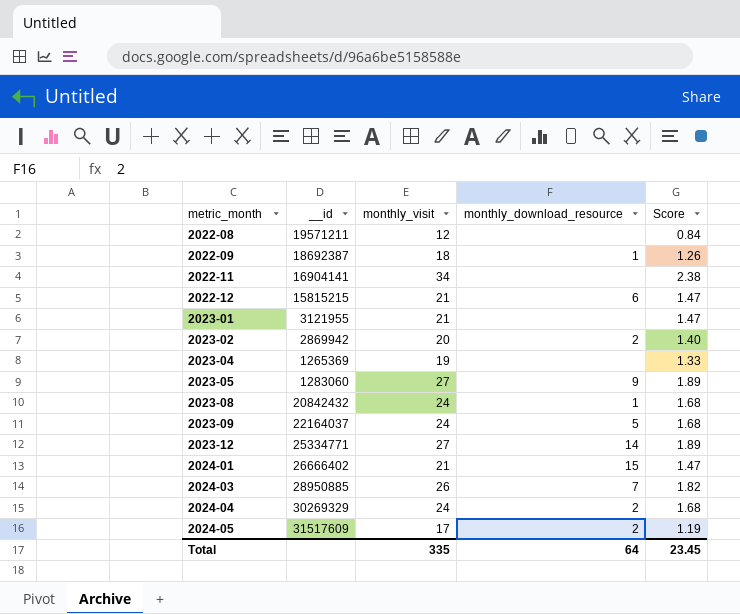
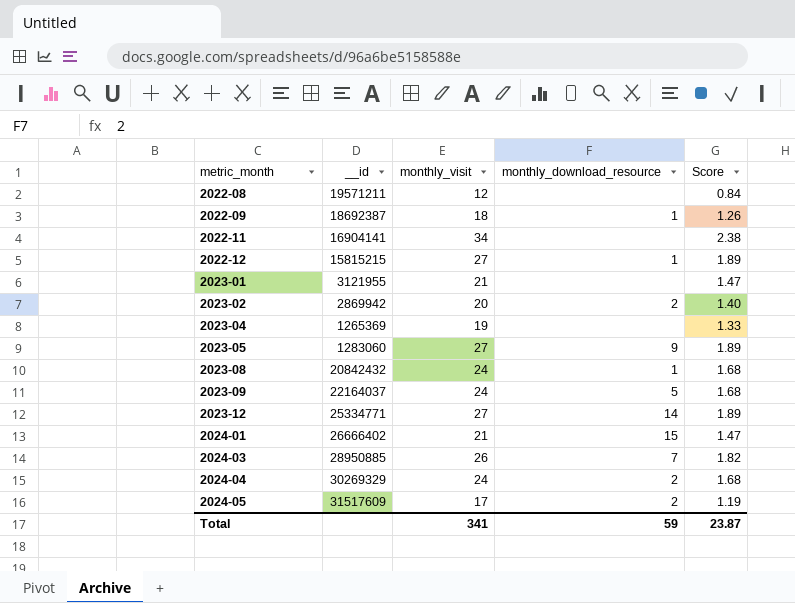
2022-12 | monthly_visit: 21 -> 27
2022-12 | monthly_download_resource: 6 -> 1
2022-12 | Score: 1.47 -> 1.89
Total | monthly_visit: 335 -> 341
Total | monthly_download_resource: 64 -> 59
Total | Score: 23.45 -> 23.87

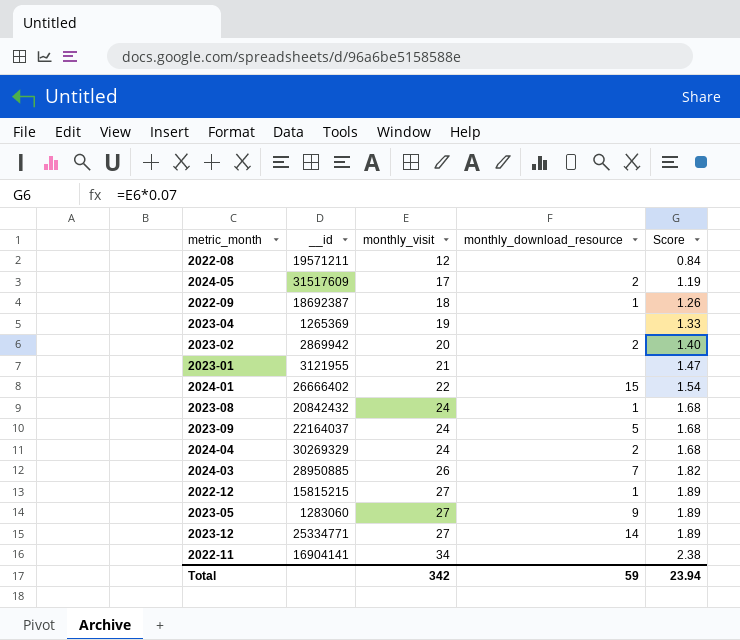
row order: metric_month ascending -> monthly_visit ascending
2024-01 | monthly_visit: 21 -> 22
2024-01 | Score: 1.47 -> 1.54
Total | monthly_visit: 341 -> 342
Total | Score: 23.87 -> 23.94

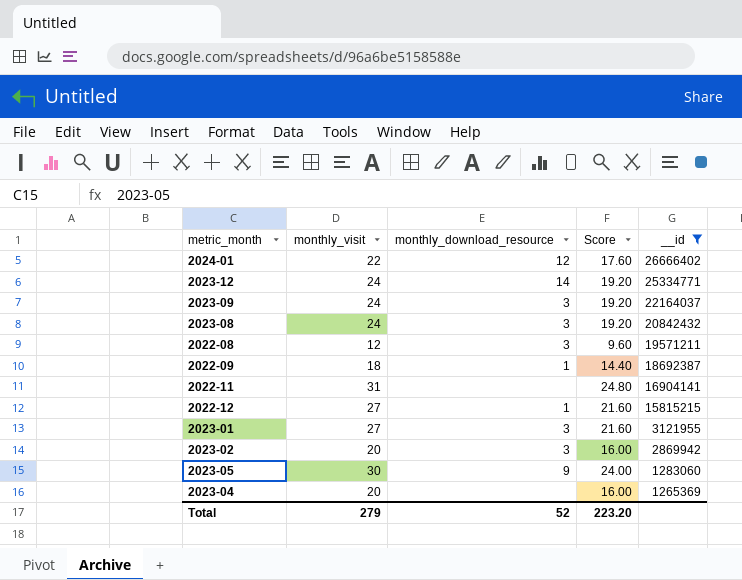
filter: none -> __id <= 26666402
row order: monthly_visit ascending -> __id descending
column Score | formula: [monthly_visit] * 0.07 -> [monthly_visit] * 0.8
column __id | position: 2 -> 5
2024-01 | monthly_download_resource: 15 -> 12
2023-12 | monthly_visit: 27 -> 24
2023-09 | monthly_download_resource: 5 -> 3
2023-08 | monthly_download_resource: 1 -> 3
2022-08 | monthly_download_resource: none -> 3
2022-11 | monthly_visit: 34 -> 31
2023-01 | monthly_visit: 21 -> 27
2023-01 | monthly_download_resource: none -> 3
2023-02 | monthly_download_resource: 2 -> 3
2023-05 | monthly_visit: 27 -> 30
2023-04 | monthly_visit: 19 -> 20
Total | monthly_visit: 342 -> 279
Total | monthly_download_resource: 59 -> 52
Total | Score: 23.94 -> 223.20

